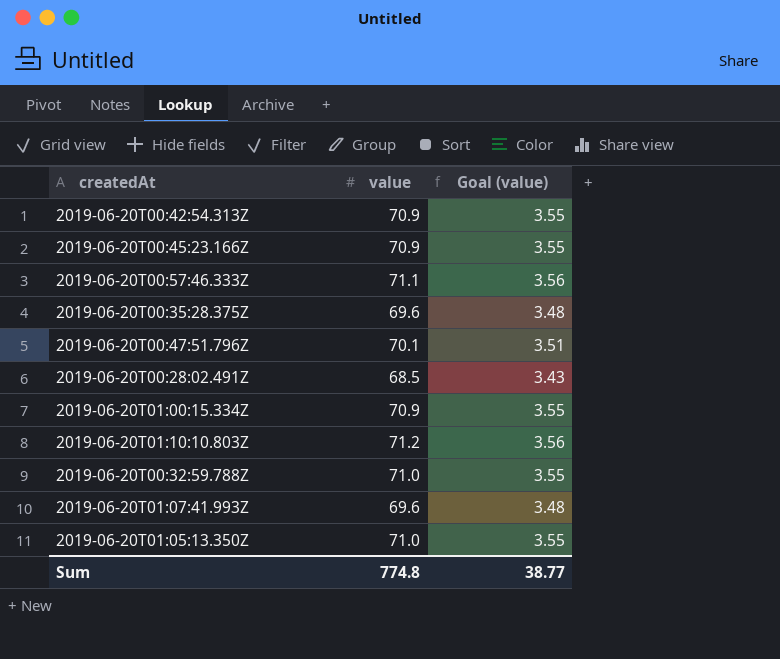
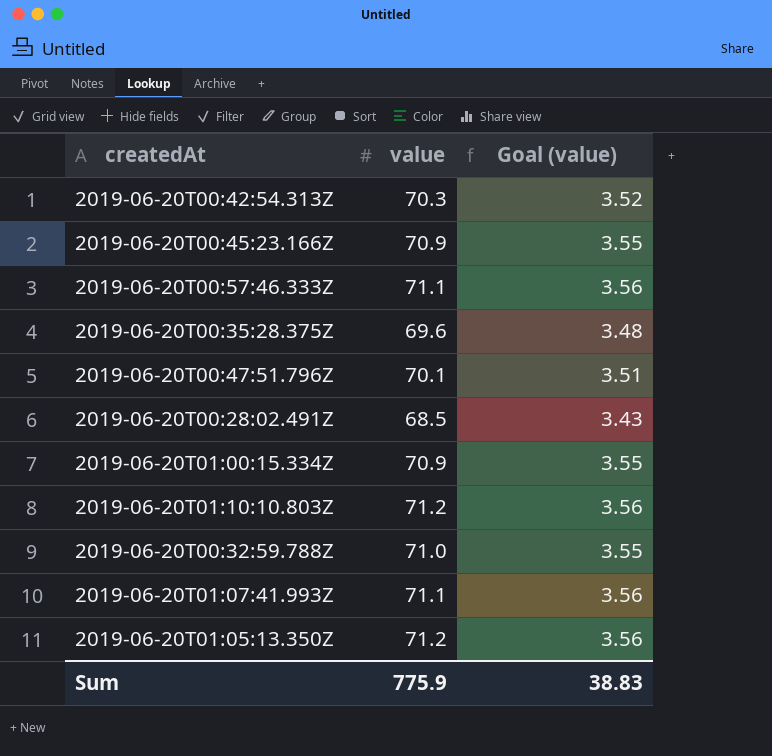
2019-06-20T00:42:54.313Z | value: 70.9 -> 70.3
2019-06-20T00:42:54.313Z | Goal (value): 3.55 -> 3.52
2019-06-20T01:07:41.993Z | value: 69.6 -> 71.1
2019-06-20T01:07:41.993Z | Goal (value): 3.48 -> 3.56
2019-06-20T01:05:13.350Z | value: 71.0 -> 71.2
2019-06-20T01:05:13.350Z | Goal (value): 3.55 -> 3.56
Sum | value: 774.8 -> 775.9
Sum | Goal (value): 38.77 -> 38.83

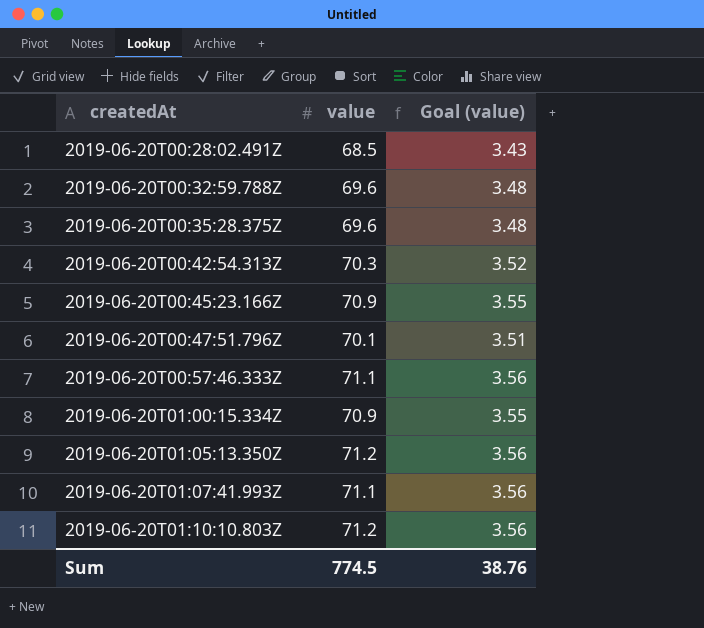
row order: none -> createdAt ascending
2019-06-20T00:32:59.788Z | value: 71.0 -> 69.6
2019-06-20T00:32:59.788Z | Goal (value): 3.55 -> 3.48
Sum | value: 775.9 -> 774.5
Sum | Goal (value): 38.83 -> 38.76

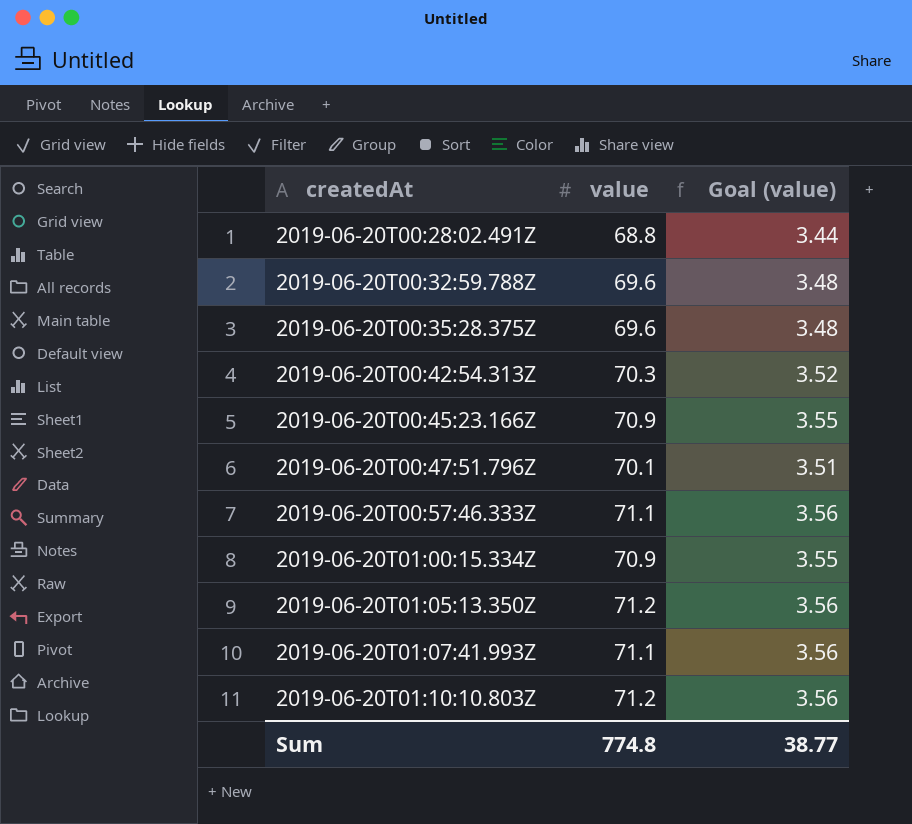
2019-06-20T00:28:02.491Z | value: 68.5 -> 68.8
2019-06-20T00:28:02.491Z | Goal (value): 3.43 -> 3.44
Sum | value: 774.5 -> 774.8
Sum | Goal (value): 38.76 -> 38.77

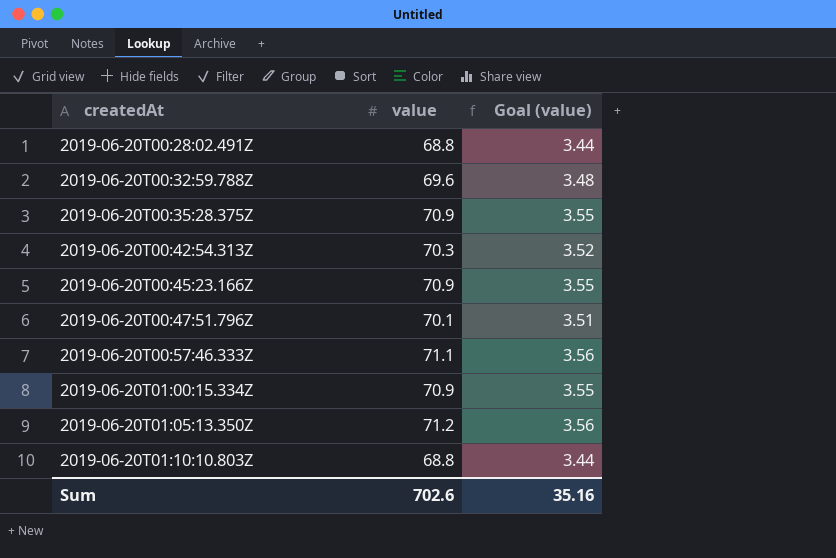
row 2019-06-20T01:07:41.993Z: 71.1 | 3.56 -> none
2019-06-20T00:35:28.375Z | value: 69.6 -> 70.9
2019-06-20T00:35:28.375Z | Goal (value): 3.48 -> 3.55
2019-06-20T01:10:10.803Z | value: 71.2 -> 68.8
2019-06-20T01:10:10.803Z | Goal (value): 3.56 -> 3.44
Sum | value: 774.8 -> 702.6
Sum | Goal (value): 38.77 -> 35.16

